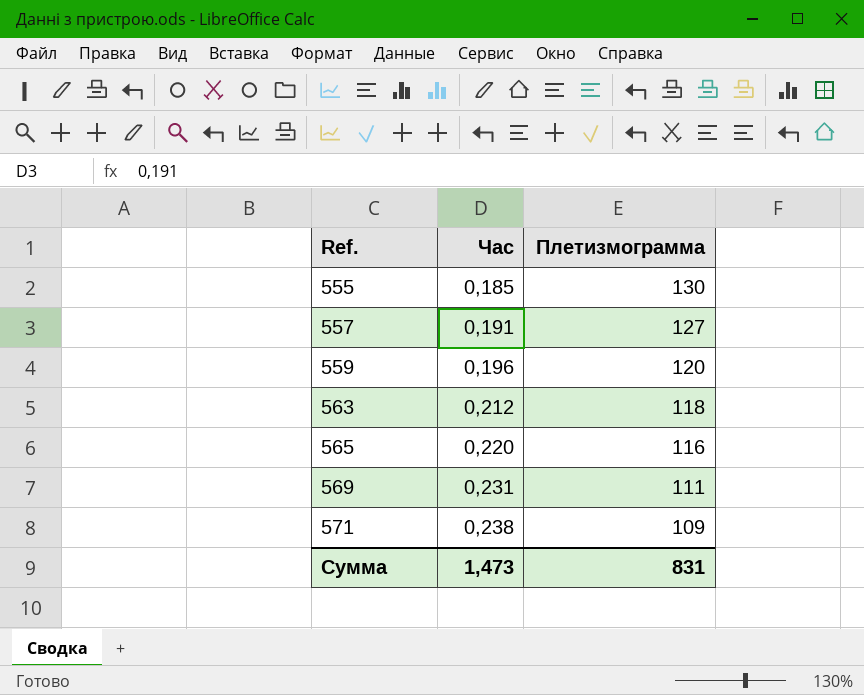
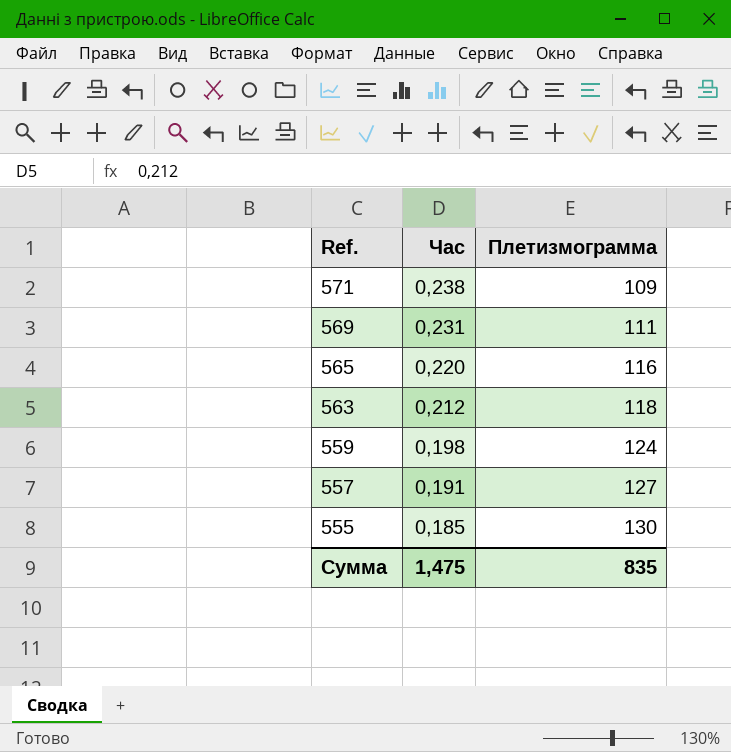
row order: Ref. ascending -> Ref. descending
559 | Час: 0,196 -> 0,198
559 | Плетизмограмма: 120 -> 124
Сумма | Час: 1,473 -> 1,475
Сумма | Плетизмограмма: 831 -> 835

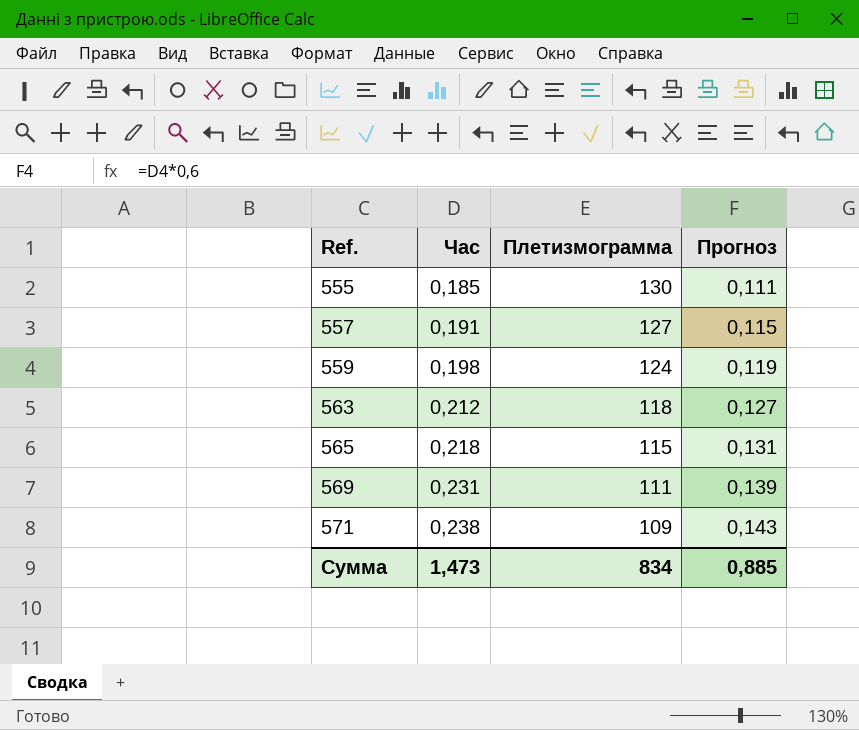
row order: Ref. descending -> Ref. ascending
column Прогноз | formula: none -> [Час] * 0,6
565 | Час: 0,220 -> 0,218
565 | Плетизмограмма: 116 -> 115
Сумма | Час: 1,475 -> 1,473
Сумма | Плетизмограмма: 835 -> 834

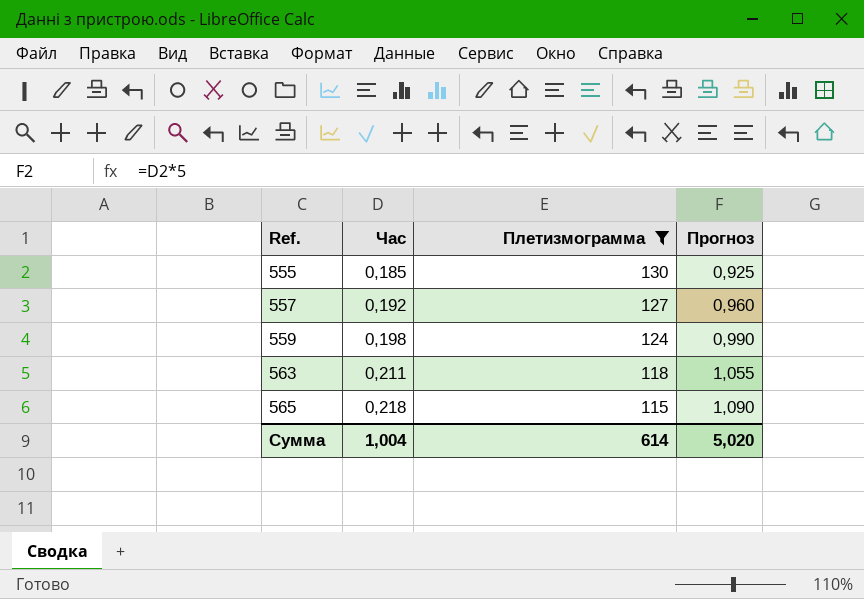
filter: none -> Плетизмограмма >= 115
column Прогноз | formula: [Час] * 0,6 -> [Час] * 5
557 | Час: 0,191 -> 0,192
563 | Час: 0,212 -> 0,211
Сумма | Час: 1,473 -> 1,004
Сумма | Плетизмограмма: 834 -> 614
Сумма | Прогноз: 0,885 -> 5,020

